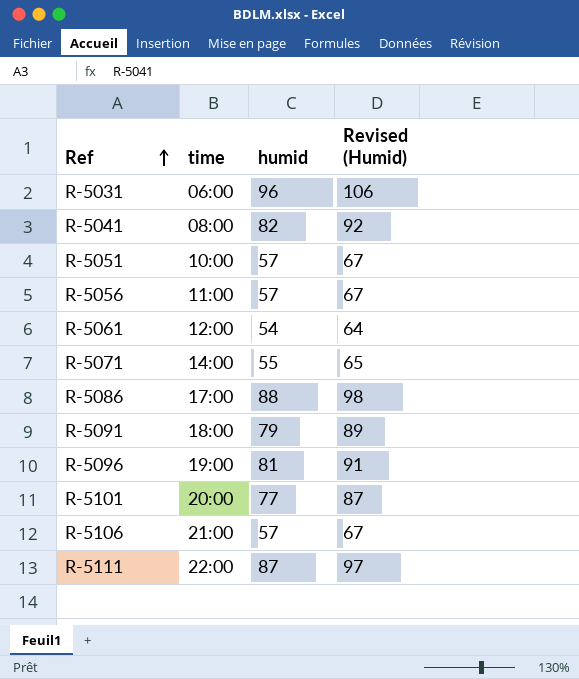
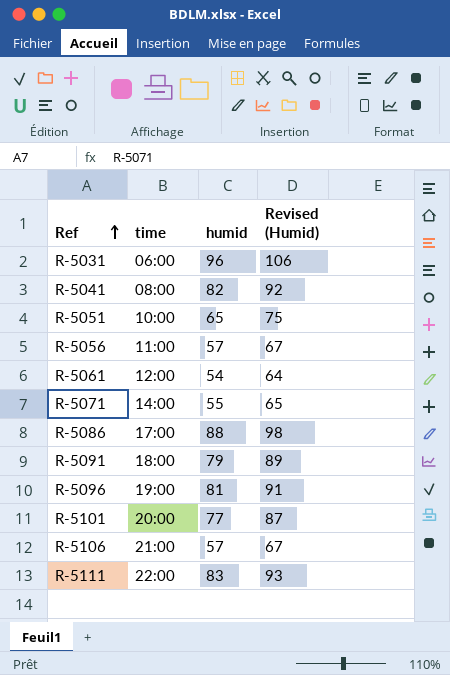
R-5051 | humid: 57 -> 65
R-5051 | Revised (Humid): 67 -> 75
R-5111 | humid: 87 -> 83
R-5111 | Revised (Humid): 97 -> 93

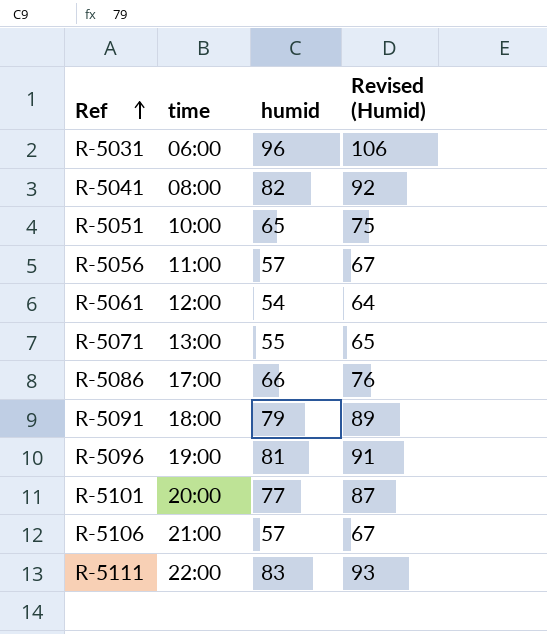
R-5071 | time: 14:00 -> 13:00
R-5086 | humid: 88 -> 66
R-5086 | Revised (Humid): 98 -> 76

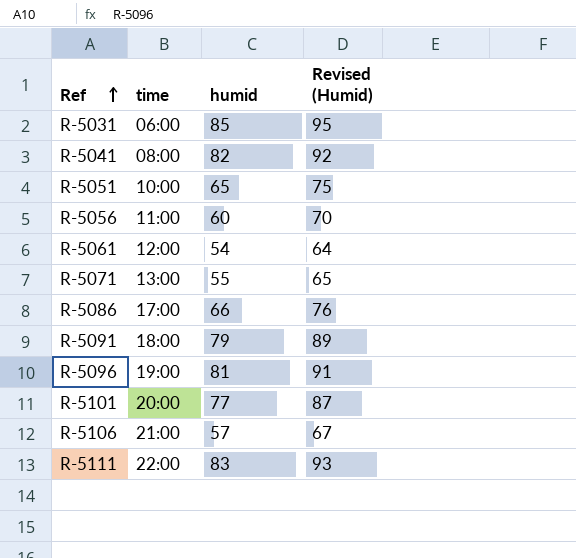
R-5031 | humid: 96 -> 85
R-5031 | Revised (Humid): 106 -> 95
R-5056 | humid: 57 -> 60
R-5056 | Revised (Humid): 67 -> 70

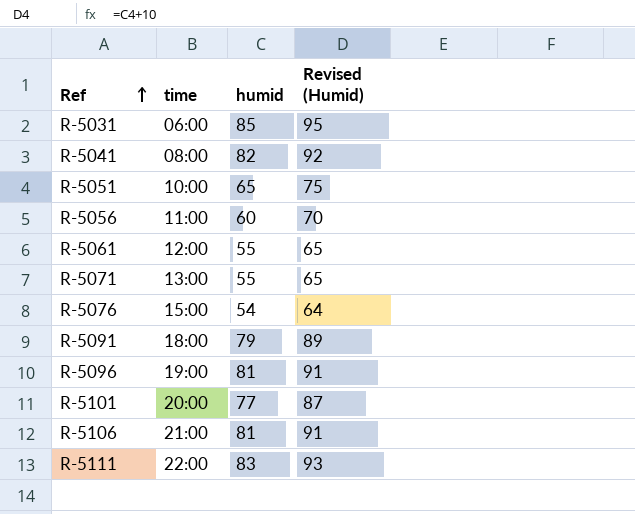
row R-5086: 17:00 | 66 | 76 -> none
R-5061 | humid: 54 -> 55
R-5061 | Revised (Humid): 64 -> 65
row R-5076: none -> 15:00 | 54 | 64
R-5106 | humid: 57 -> 81
R-5106 | Revised (Humid): 67 -> 91

